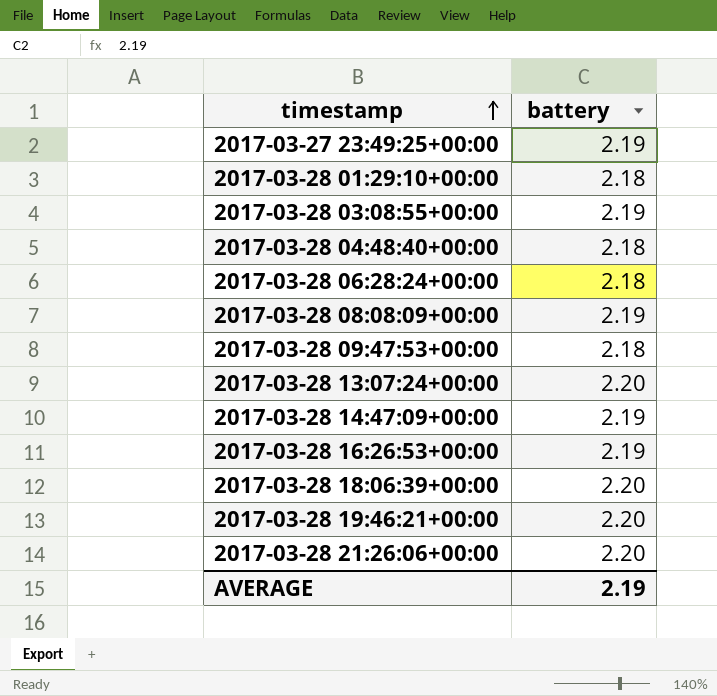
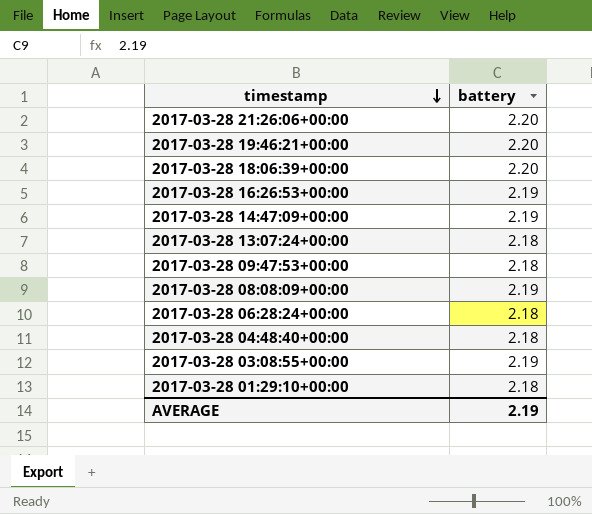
row order: timestamp ascending -> timestamp descending
row 2017-03-27 23:49:25+00:00: 2.19 -> none
2017-03-28 13:07:24+00:00 | battery: 2.20 -> 2.18

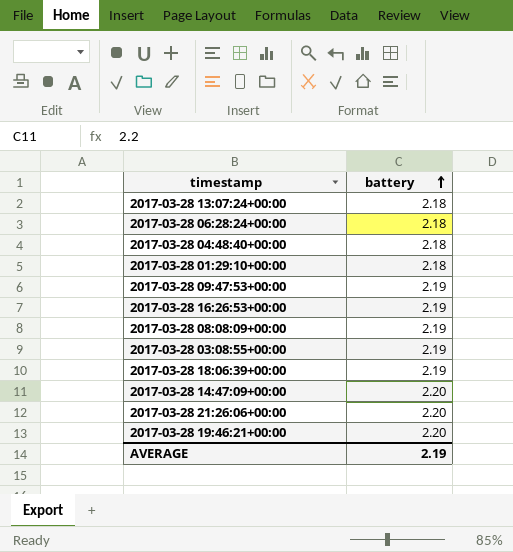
row order: timestamp descending -> battery ascending
2017-03-28 09:47:53+00:00 | battery: 2.18 -> 2.19
2017-03-28 18:06:39+00:00 | battery: 2.20 -> 2.19
2017-03-28 14:47:09+00:00 | battery: 2.19 -> 2.20

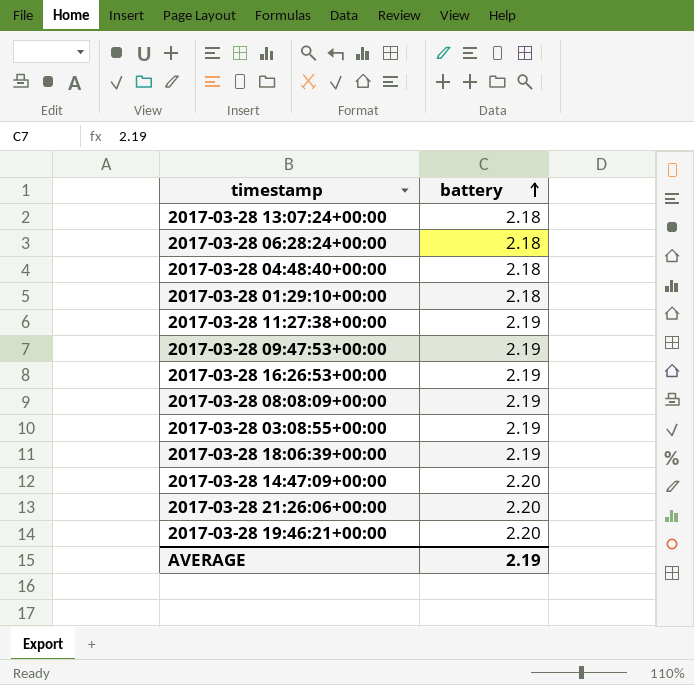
row 2017-03-28 11:27:38+00:00: none -> 2.19

